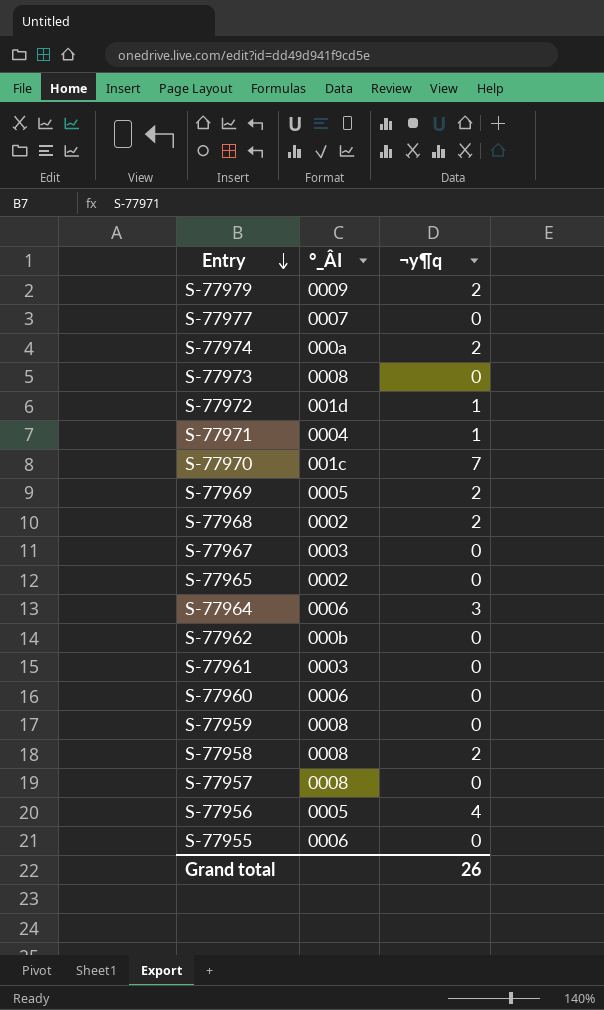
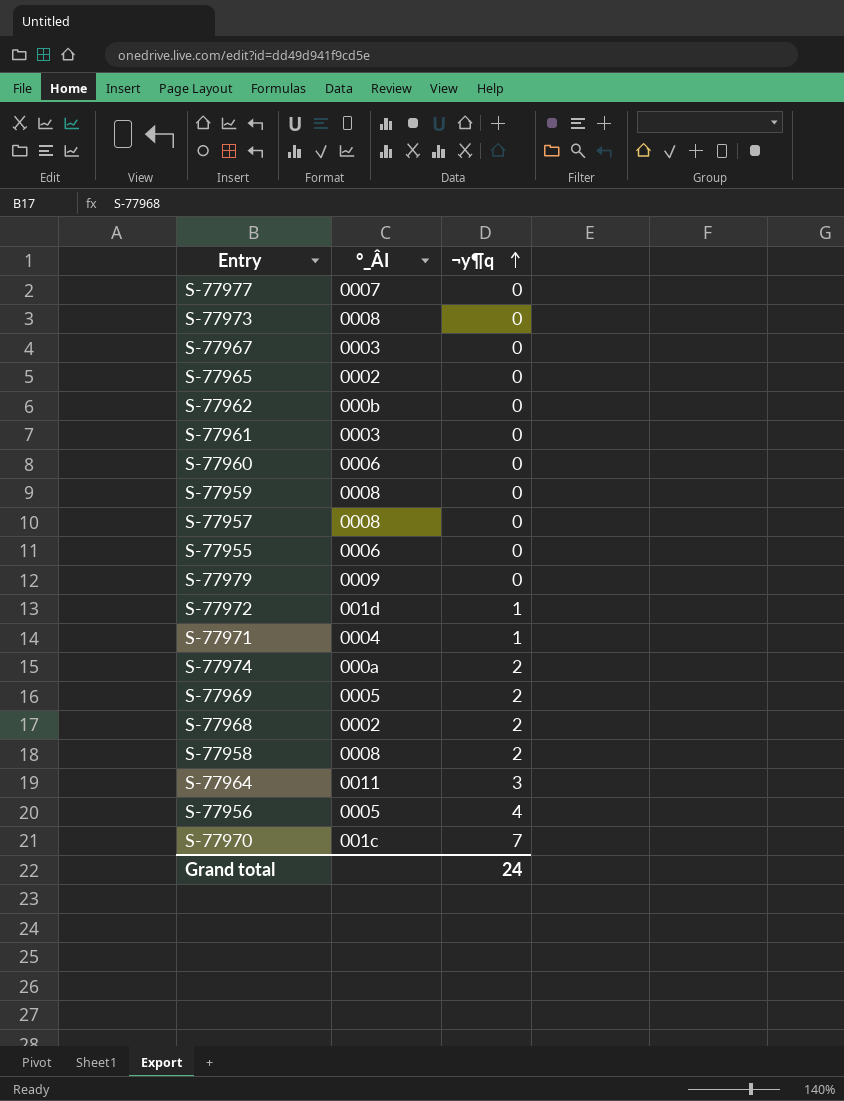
row order: Entry descending -> ¬y¶q ascending
S-77979 | ¬y¶q: 2 -> 0
S-77964 | °_ÂI: 0006 -> 0011
Grand total | ¬y¶q: 26 -> 24

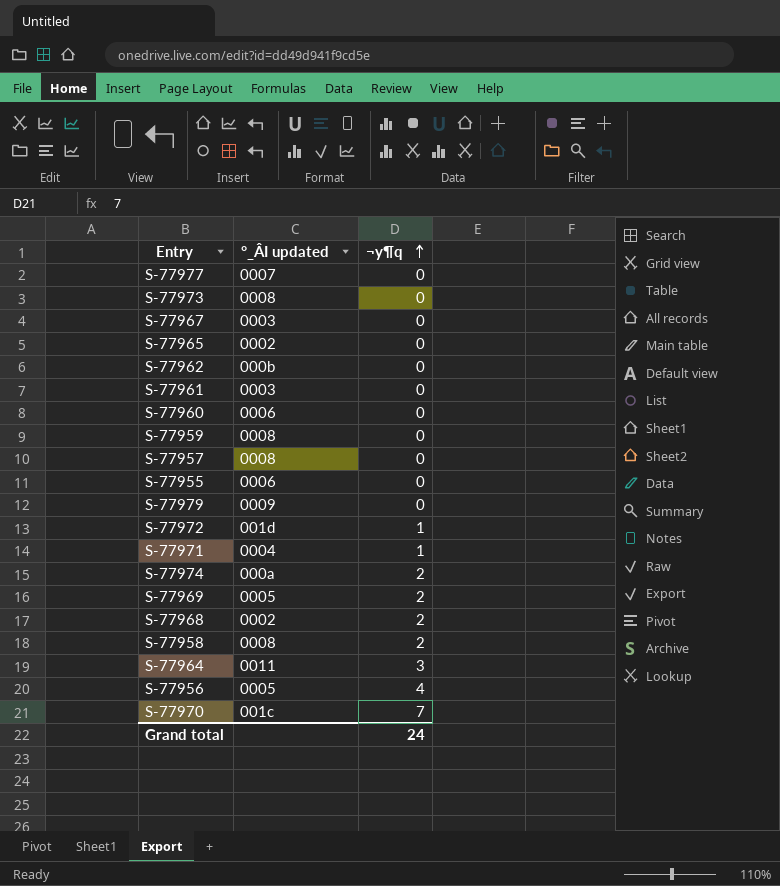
column name: °_ÂI -> °_ÂI updated

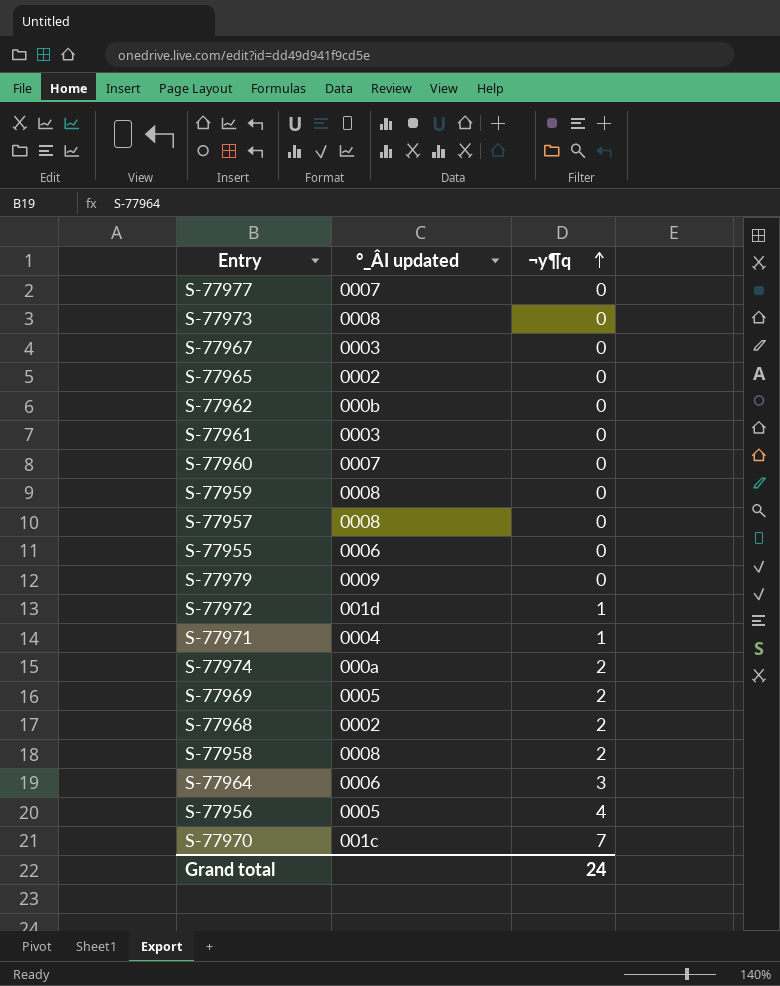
S-77960 | °_ÂI updated: 0006 -> 0007
S-77964 | °_ÂI updated: 0011 -> 0006

